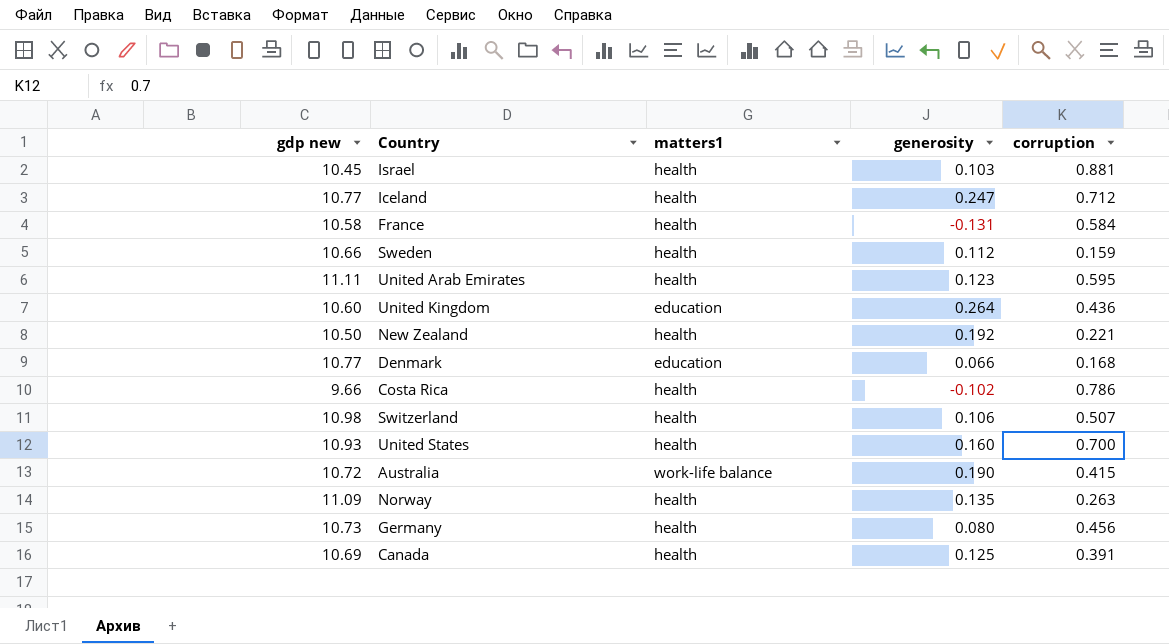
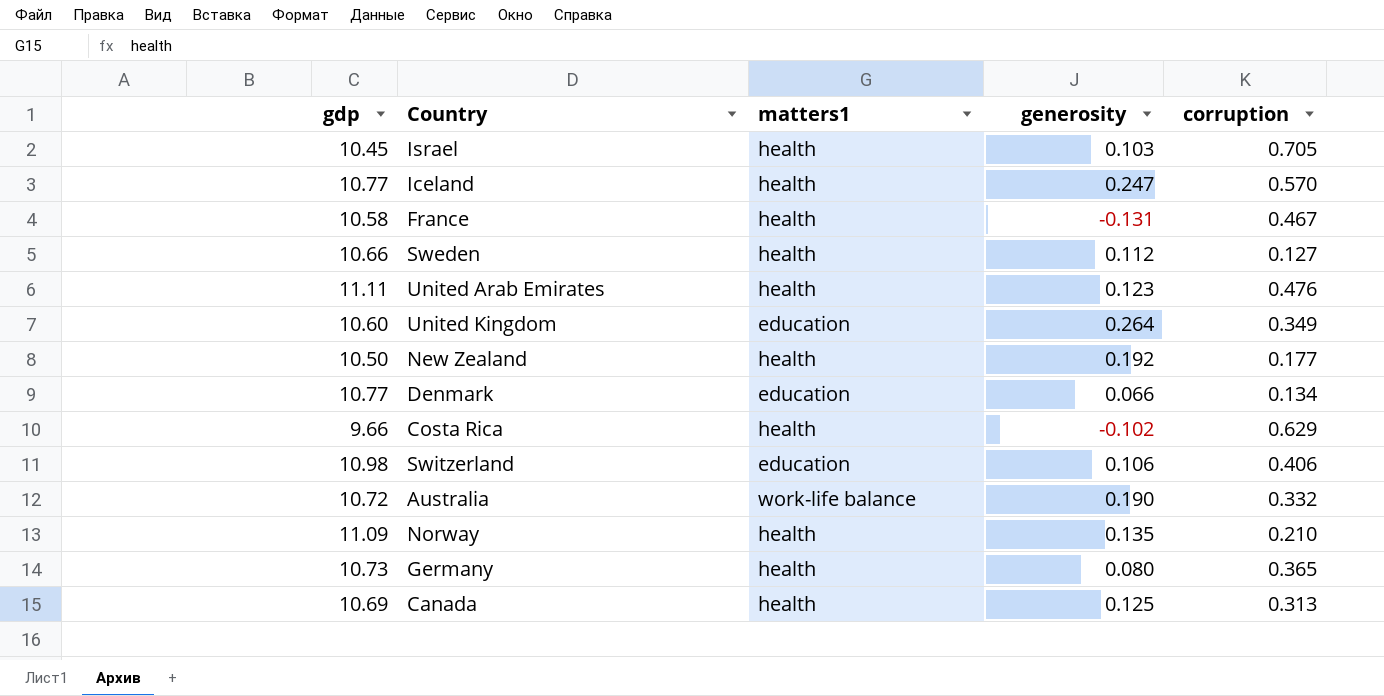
column name: gdp new -> gdp
row United States: 10.93 | health | 0.160 | 0.700 -> none
Israel | corruption: 0.881 -> 0.705
Iceland | corruption: 0.712 -> 0.570
France | corruption: 0.584 -> 0.467
Sweden | corruption: 0.159 -> 0.127
United Arab Emirates | corruption: 0.595 -> 0.476
United Kingdom | corruption: 0.436 -> 0.349
New Zealand | corruption: 0.221 -> 0.177
Denmark | corruption: 0.168 -> 0.134
Costa Rica | corruption: 0.786 -> 0.629
Switzerland | matters1: health -> education
Switzerland | corruption: 0.507 -> 0.406
Australia | corruption: 0.415 -> 0.332
Norway | corruption: 0.263 -> 0.210
Germany | corruption: 0.456 -> 0.365
Canada | corruption: 0.391 -> 0.313

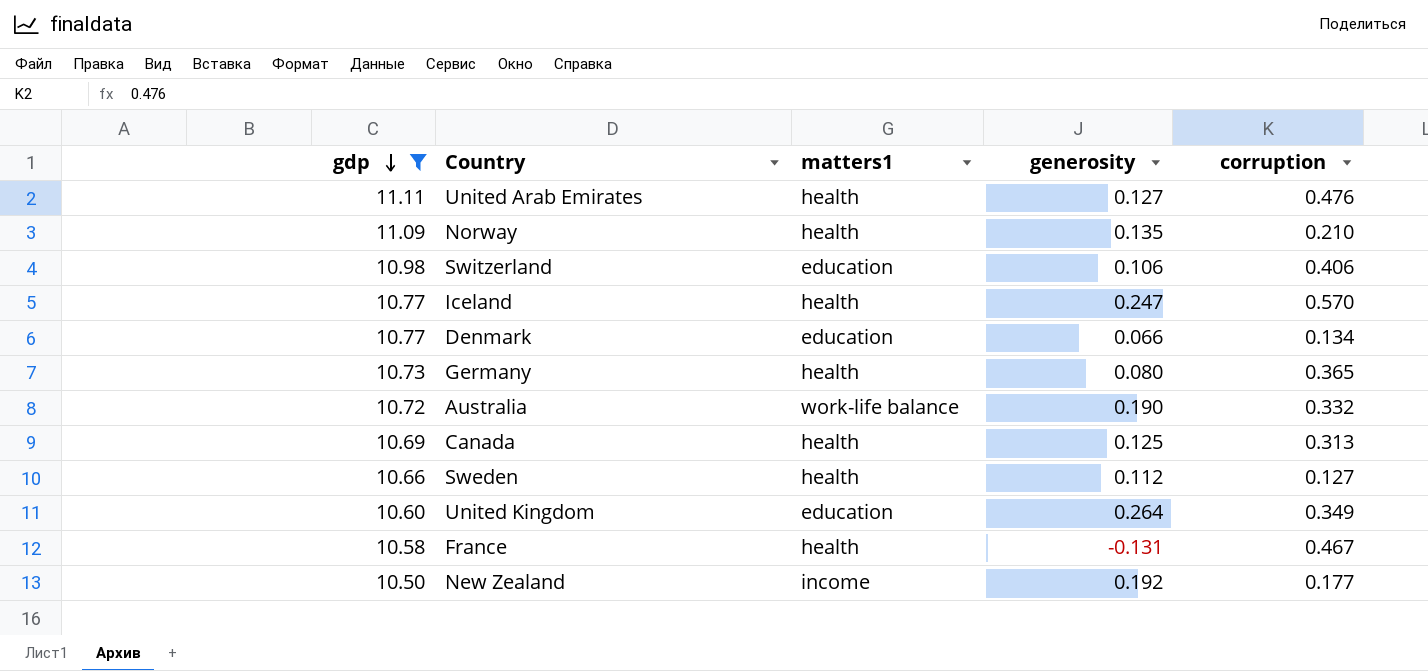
filter: none -> gdp >= 10.50
row order: none -> gdp descending
United Arab Emirates | generosity: 0.123 -> 0.127
New Zealand | matters1: health -> income

